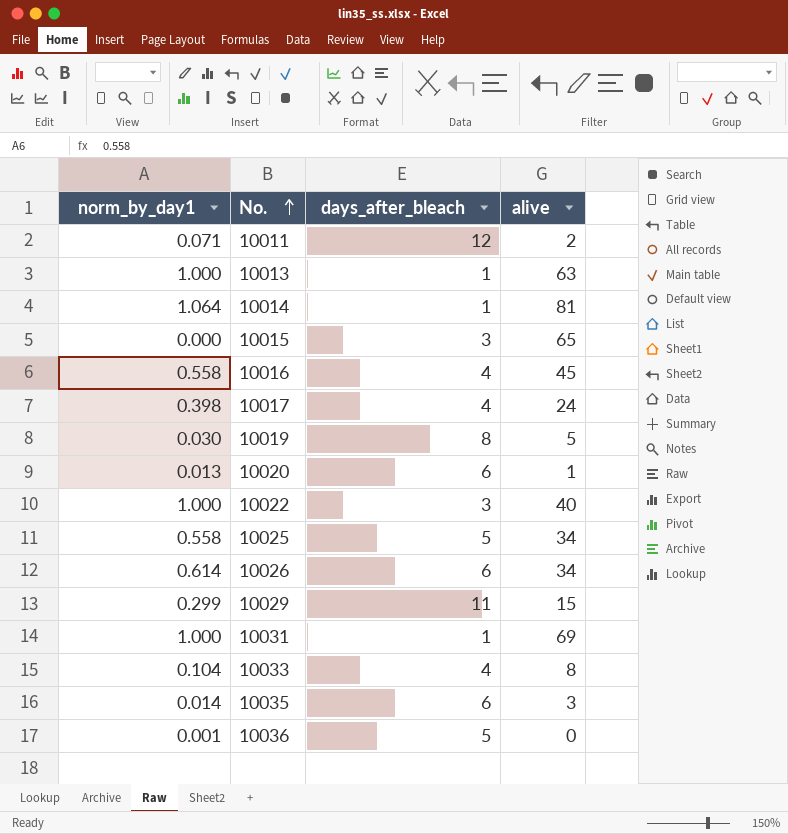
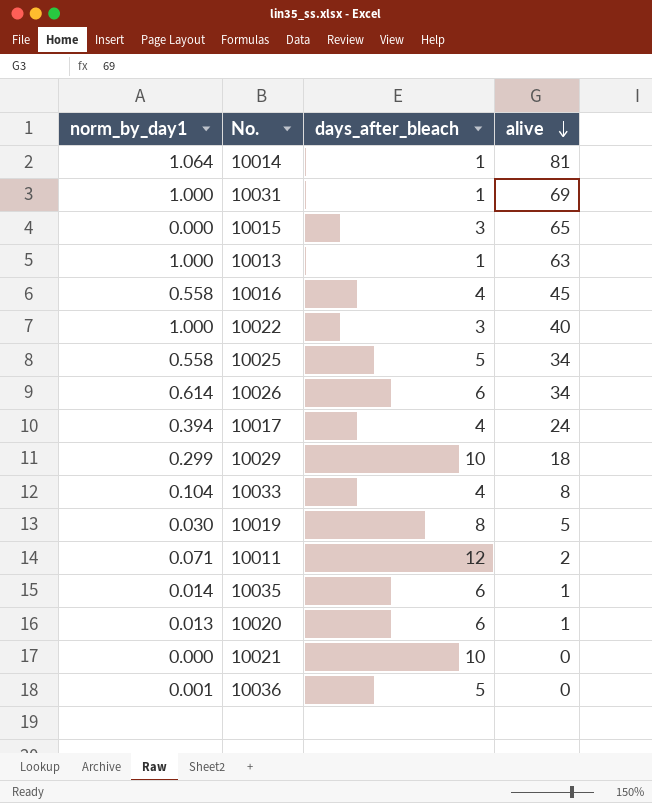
row order: No. ascending -> alive descending
10017 | norm_by_day1: 0.398 -> 0.394
10029 | days_after_bleach: 11 -> 10
10029 | alive: 15 -> 18
10035 | alive: 3 -> 1
row 10021: none -> 0.000 | 10 | 0

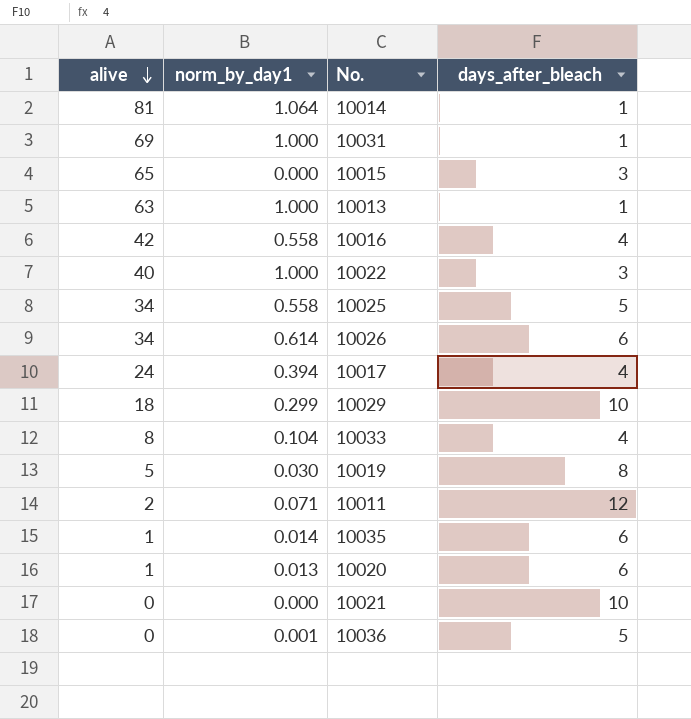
column alive | position: 4 -> 1
10016 | alive: 45 -> 42

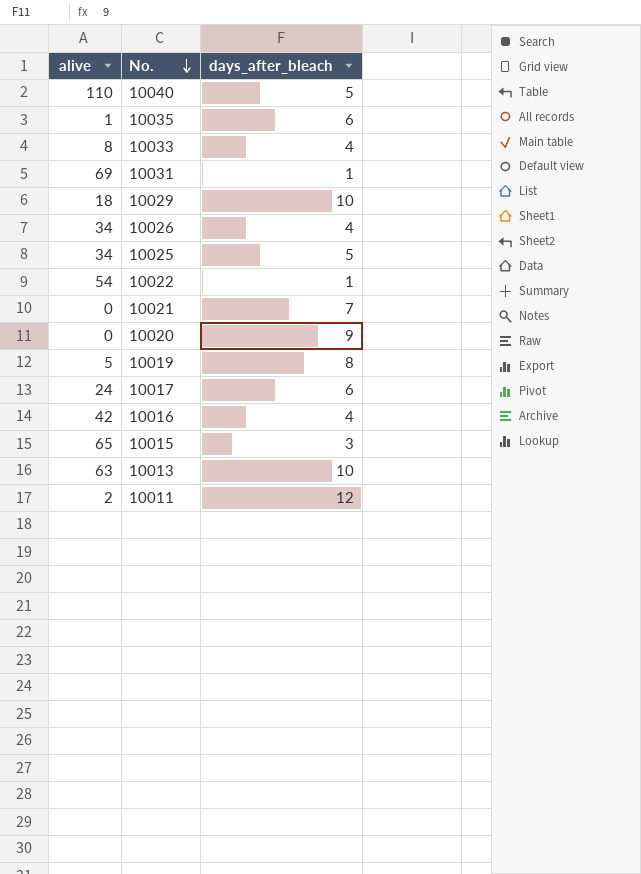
row order: alive descending -> No. descending
column norm_by_day1 | position: 2 -> none
row 10014: 81 | 1.064 | 1 -> none
row 10036: 0 | 0.001 | 5 -> none
row 10040: none -> 110 | 5
10026 | days_after_bleach: 6 -> 4
10022 | alive: 40 -> 54
10022 | days_after_bleach: 3 -> 1
10021 | days_after_bleach: 10 -> 7
10020 | alive: 1 -> 0
10020 | days_after_bleach: 6 -> 9
10017 | days_after_bleach: 4 -> 6
10013 | days_after_bleach: 1 -> 10

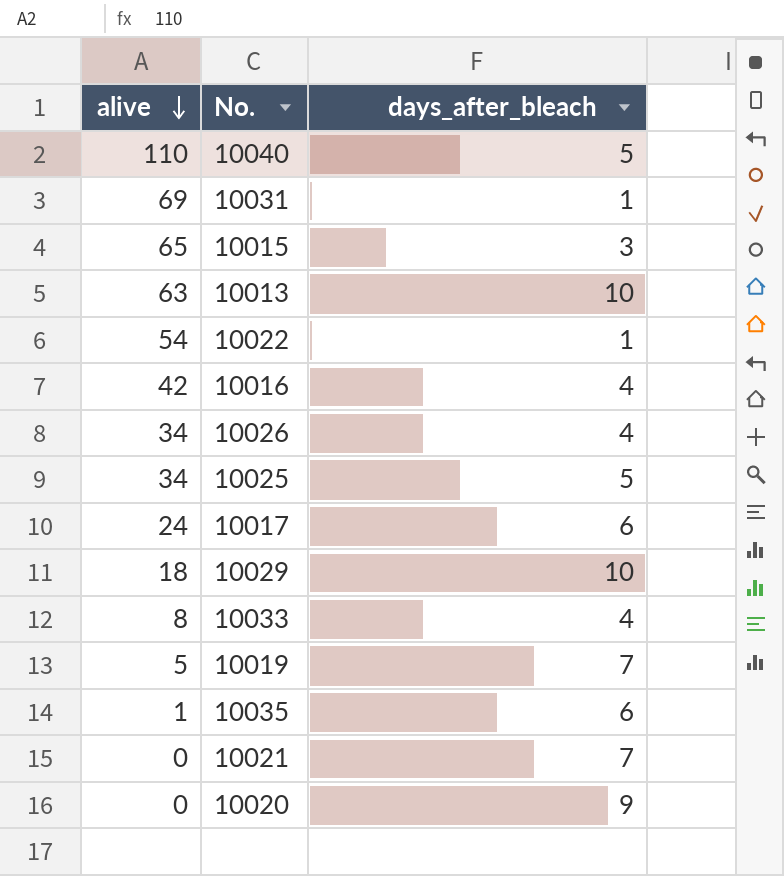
row order: No. descending -> alive descending
row 10011: 2 | 12 -> none
10019 | days_after_bleach: 8 -> 7

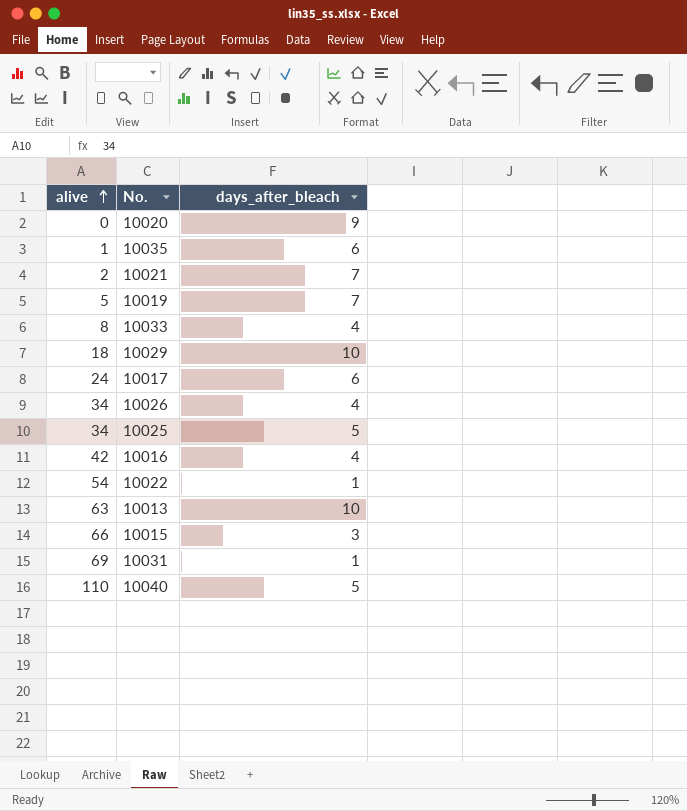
row order: alive descending -> alive ascending
10021 | alive: 0 -> 2
10015 | alive: 65 -> 66

